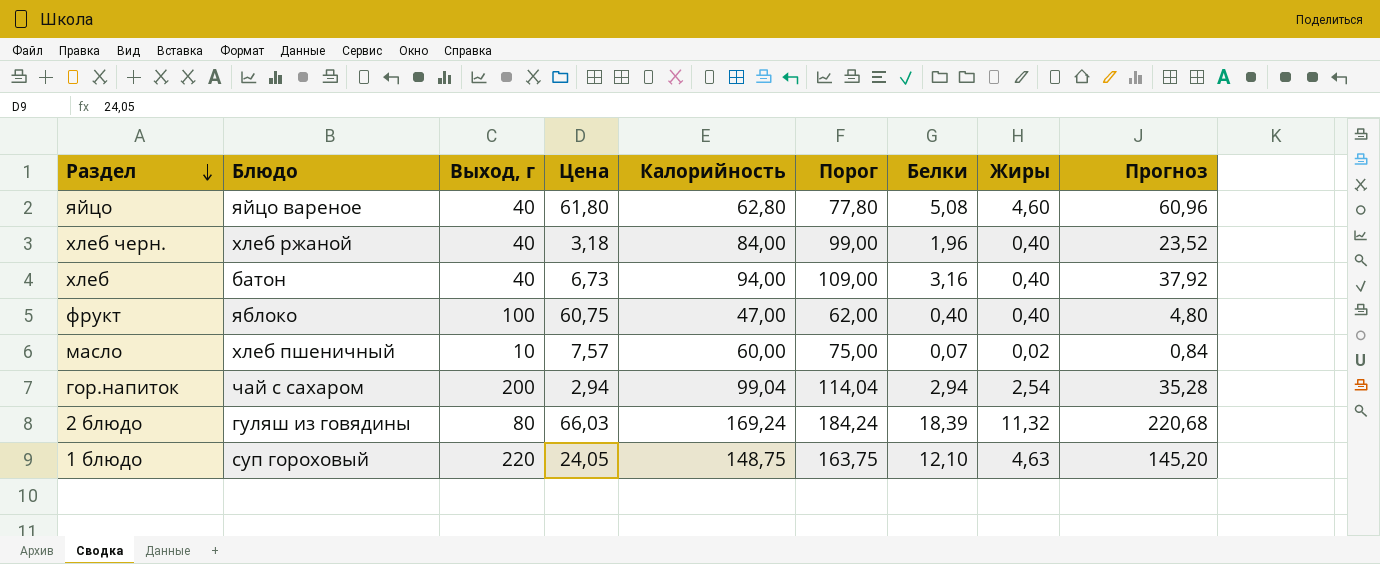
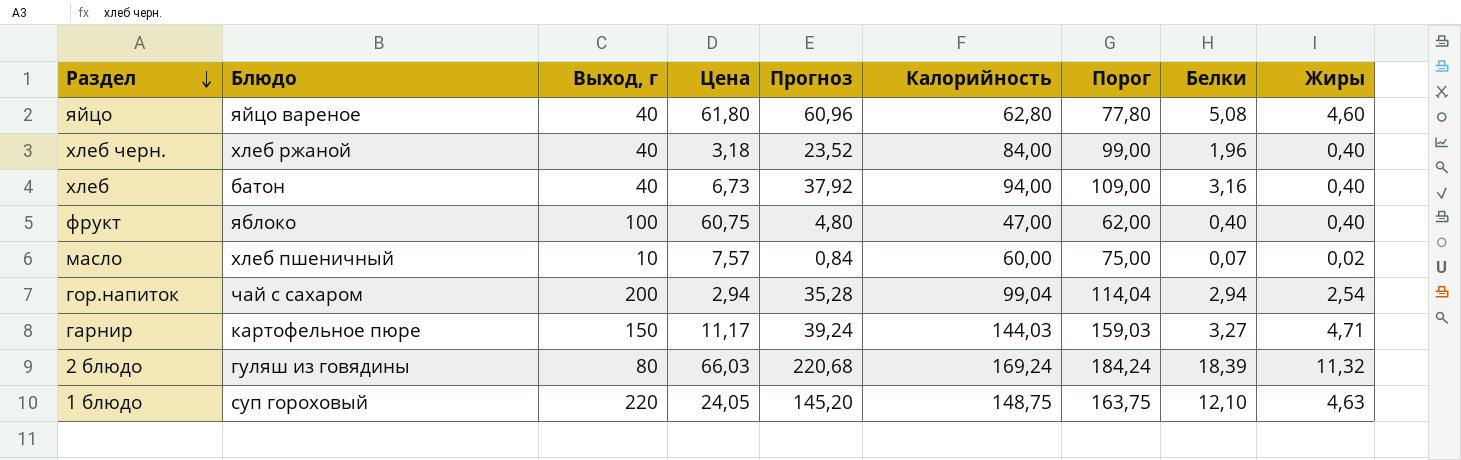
column Прогноз | position: 9 -> 5
row гарнир: none -> картофельное пюре | 150 | 11,17 | 39,24 | 144,03 | 159,03 | 3,27 | 4,71

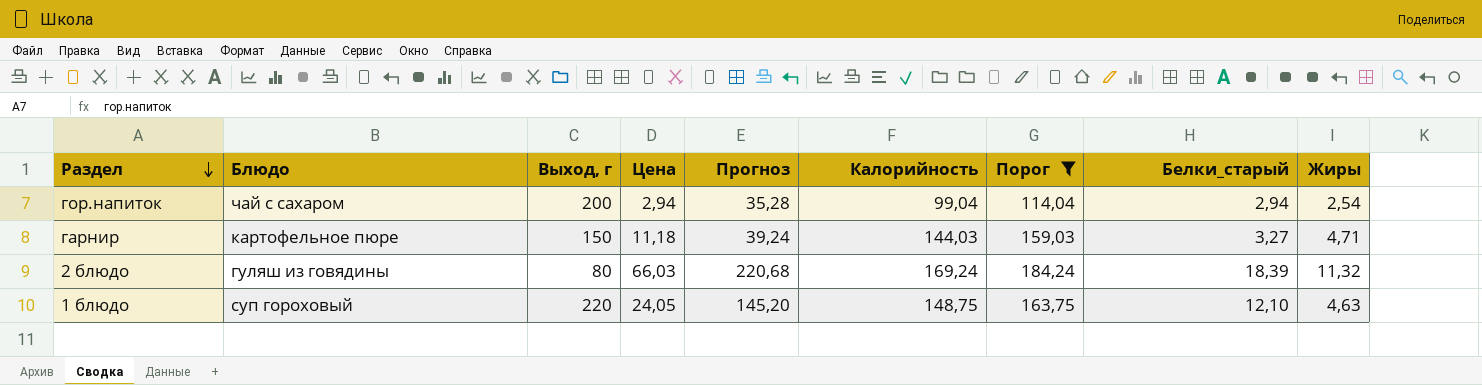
filter: none -> Порог >= 114,04
column name: Белки -> Белки_старый
гарнир | Цена: 11,17 -> 11,18

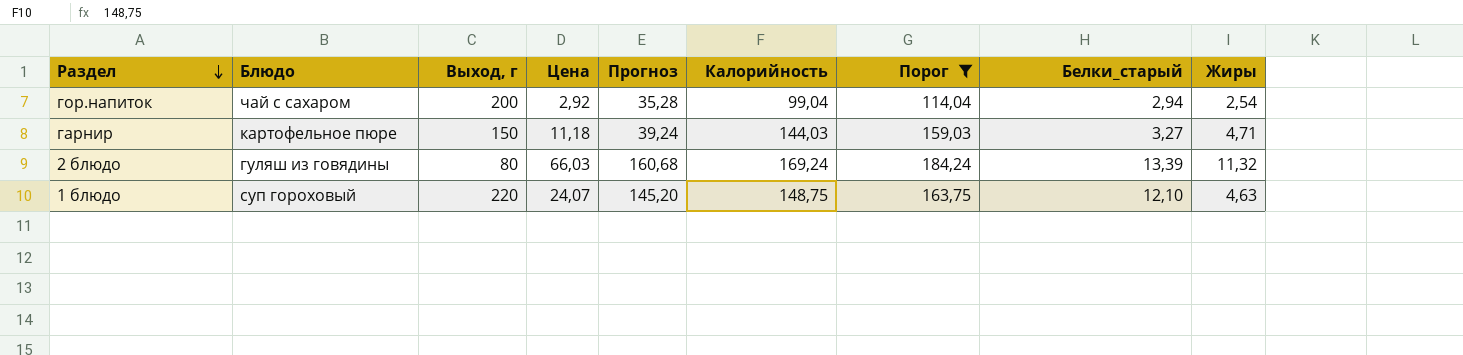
гор.напиток | Цена: 2,94 -> 2,92
2 блюдо | Прогноз: 220,68 -> 160,68
2 блюдо | Белки_старый: 18,39 -> 13,39
1 блюдо | Цена: 24,05 -> 24,07

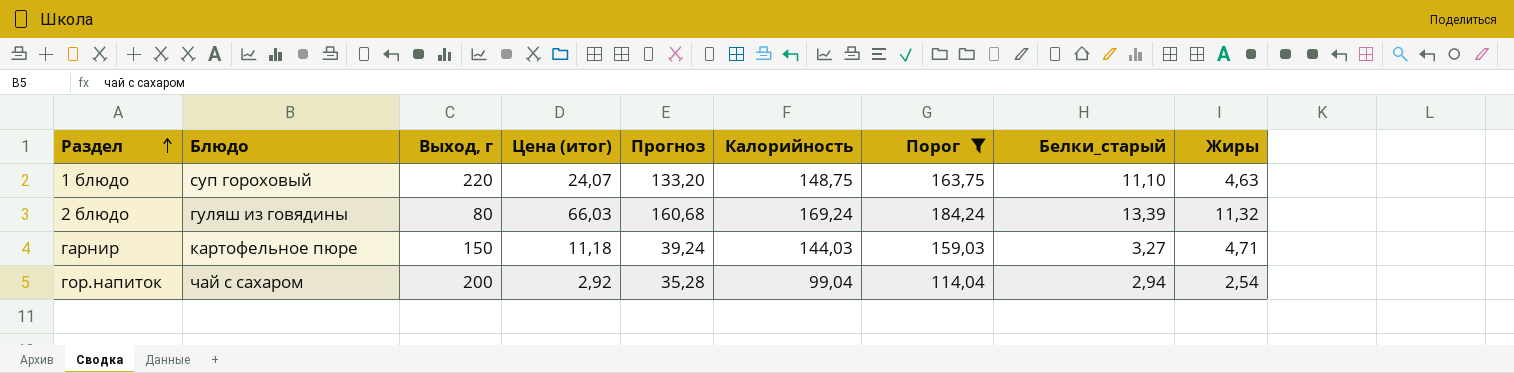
row order: Раздел descending -> Раздел ascending
column name: Цена -> Цена (итог)
1 блюдо | Прогноз: 145,20 -> 133,20
1 блюдо | Белки_старый: 12,10 -> 11,10

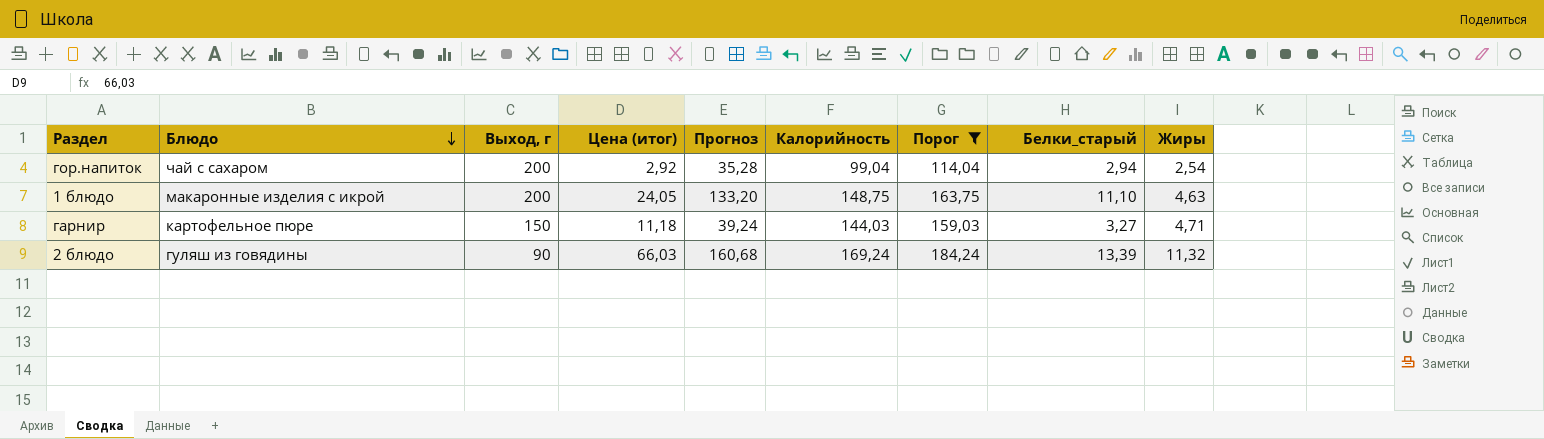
row order: Раздел ascending -> Блюдо descending
1 блюдо | Блюдо: суп гороховый -> макаронные изделия с икрой
1 блюдо | Выход, г: 220 -> 200
1 блюдо | Цена (итог): 24,07 -> 24,05
2 блюдо | Выход, г: 80 -> 90

